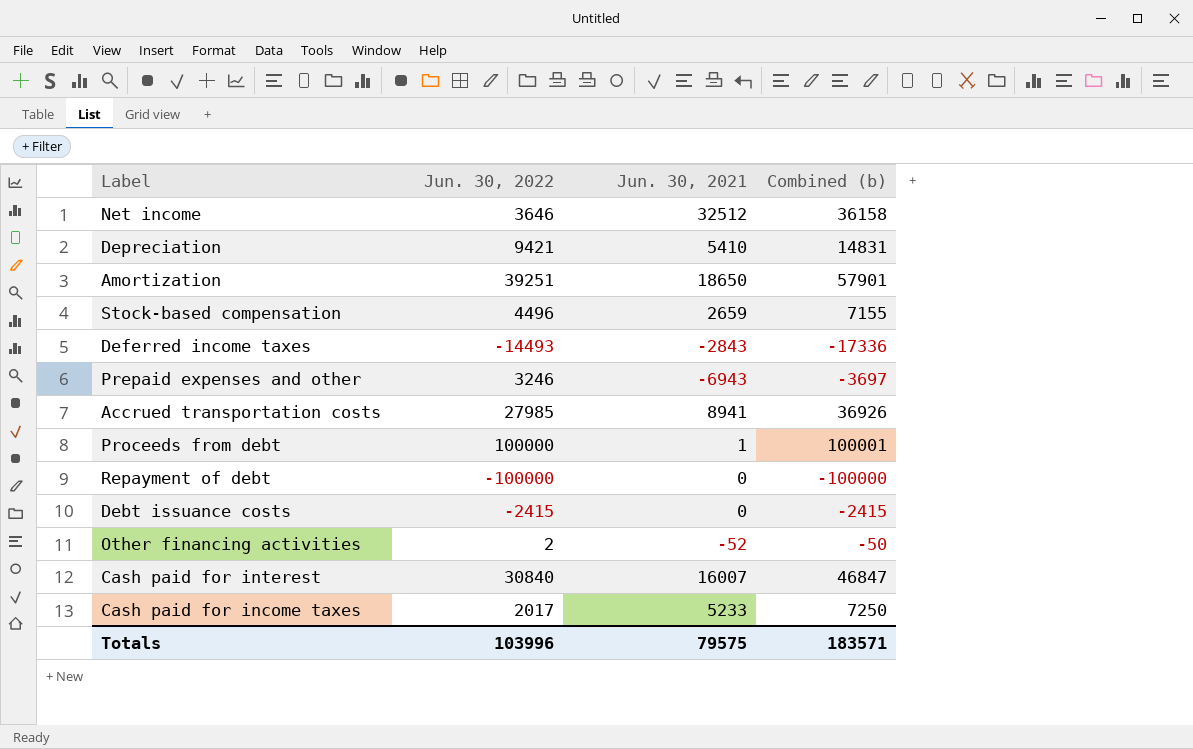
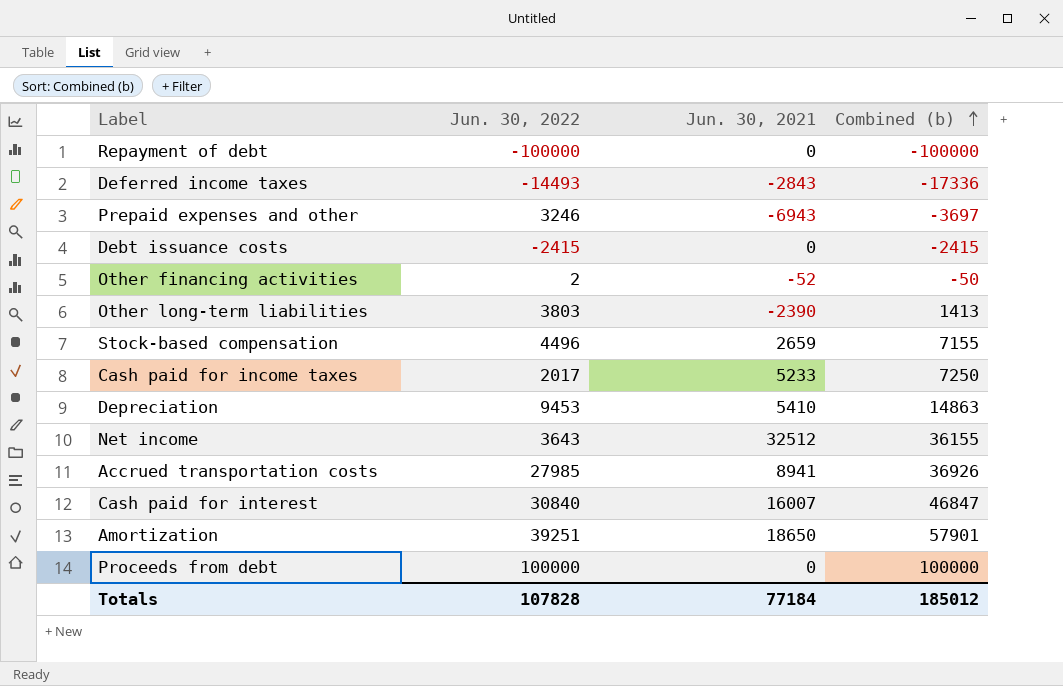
row order: none -> Combined (b) ascending
row Other long-term liabilities: none -> 3803 | -2390 | 1413
Depreciation | Jun. 30, 2022: 9421 -> 9453
Depreciation | Combined (b): 14831 -> 14863
Net income | Jun. 30, 2022: 3646 -> 3643
Net income | Combined (b): 36158 -> 36155
Proceeds from debt | Jun. 30, 2021: 1 -> 0
Proceeds from debt | Combined (b): 100001 -> 100000
Totals | Jun. 30, 2022: 103996 -> 107828
Totals | Jun. 30, 2021: 79575 -> 77184
Totals | Combined (b): 183571 -> 185012

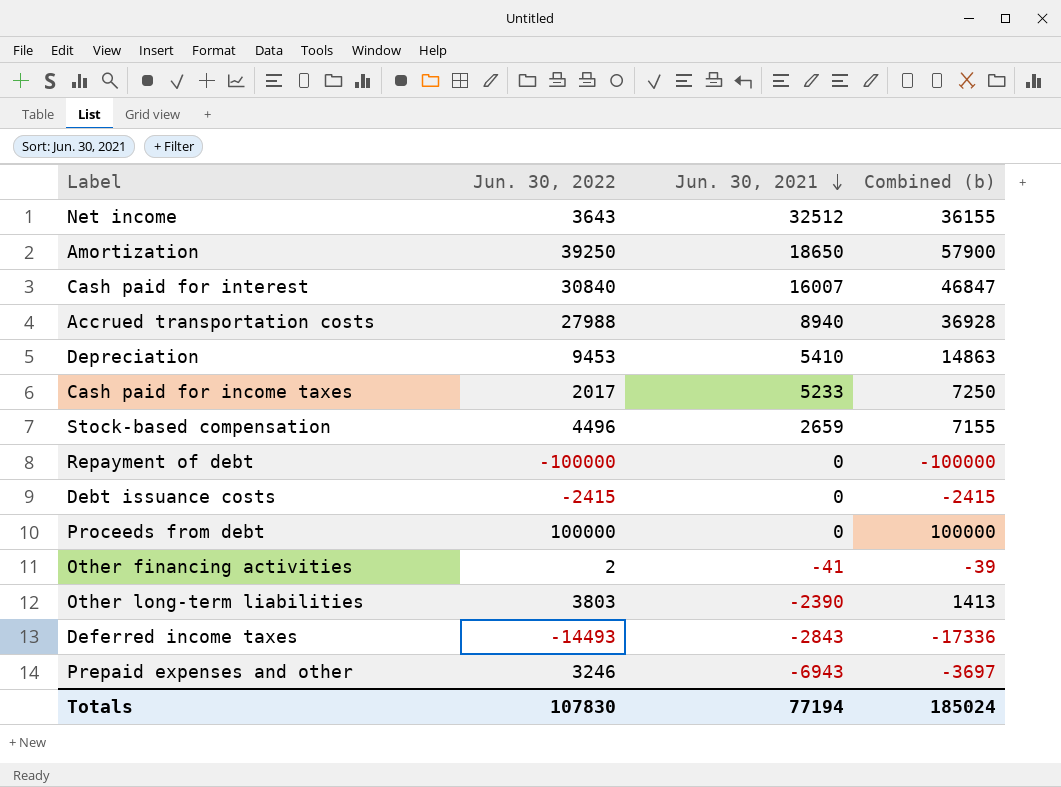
row order: Combined (b) ascending -> Jun. 30, 2021 descending
Amortization | Jun. 30, 2022: 39251 -> 39250
Amortization | Combined (b): 57901 -> 57900
Accrued transportation costs | Jun. 30, 2022: 27985 -> 27988
Accrued transportation costs | Jun. 30, 2021: 8941 -> 8940
Accrued transportation costs | Combined (b): 36926 -> 36928
Other financing activities | Jun. 30, 2021: -52 -> -41
Other financing activities | Combined (b): -50 -> -39
Totals | Jun. 30, 2022: 107828 -> 107830
Totals | Jun. 30, 2021: 77184 -> 77194
Totals | Combined (b): 185012 -> 185024

